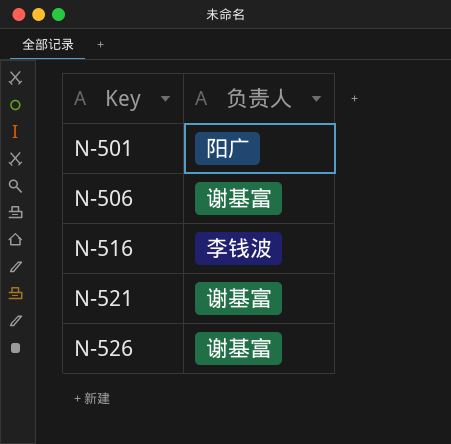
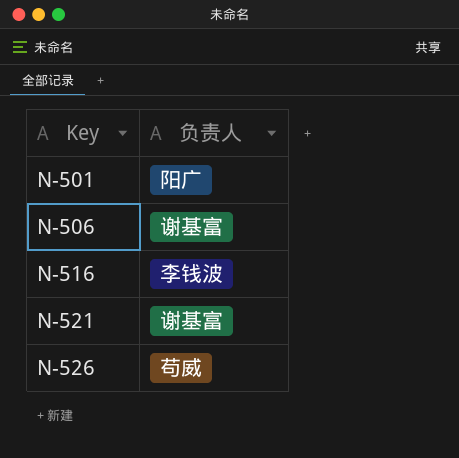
N-526 | 负责人: 谢基富 -> 苟威

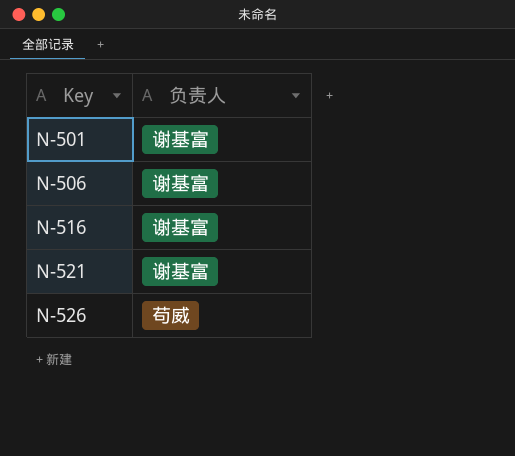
N-501 | 负责人: 阳广 -> 谢基富
N-516 | 负责人: 李钱波 -> 谢基富

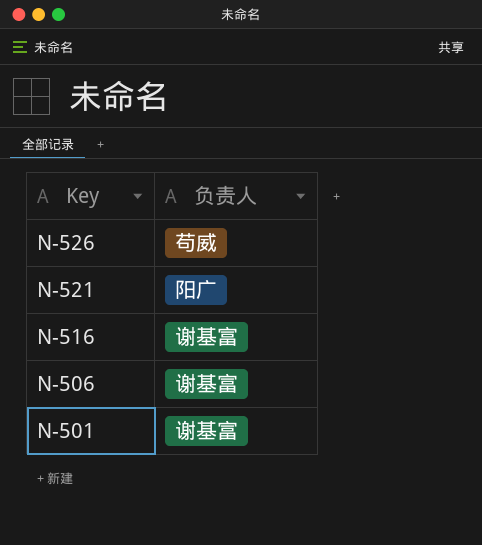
row order: Key ascending -> Key descending
N-521 | 负责人: 谢基富 -> 阳广

